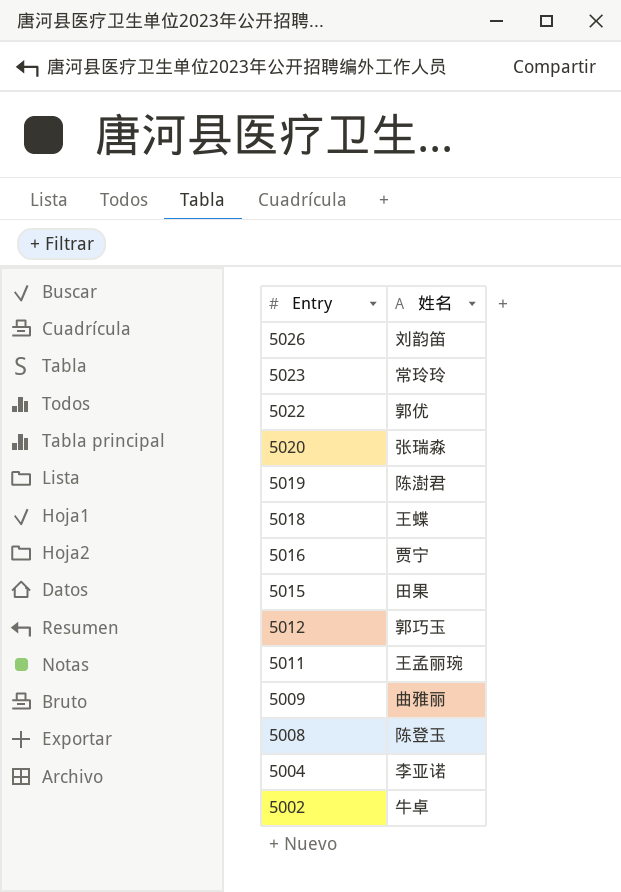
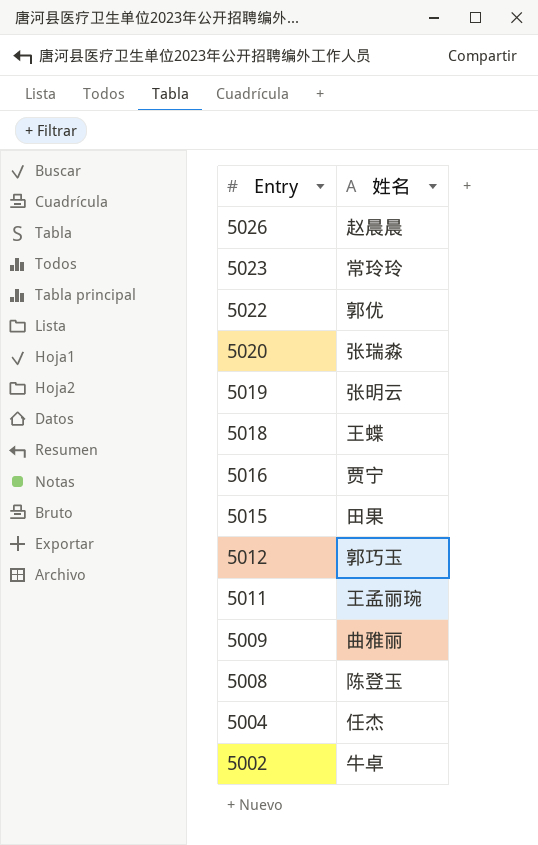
5026 | 姓名: 刘韵笛 -> 赵晨晨
5019 | 姓名: 陈澍君 -> 张明云
5004 | 姓名: 李亚诺 -> 任杰

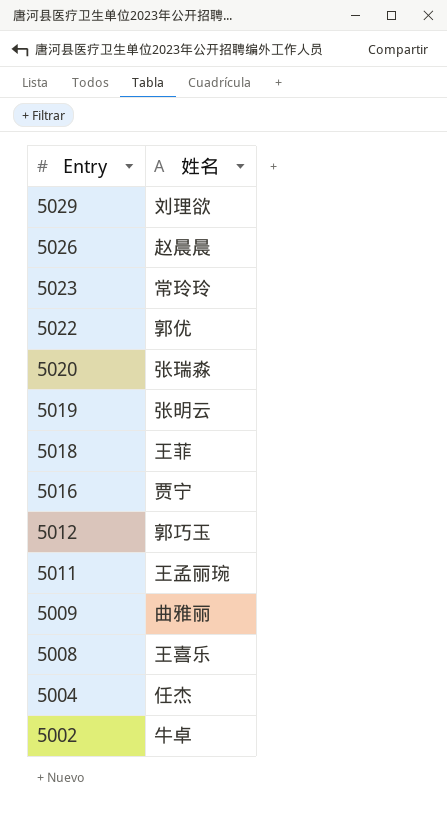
row 5015: 田果 -> none
row 5029: none -> 刘理欲
5018 | 姓名: 王蝶 -> 王菲
5008 | 姓名: 陈登玉 -> 王喜乐

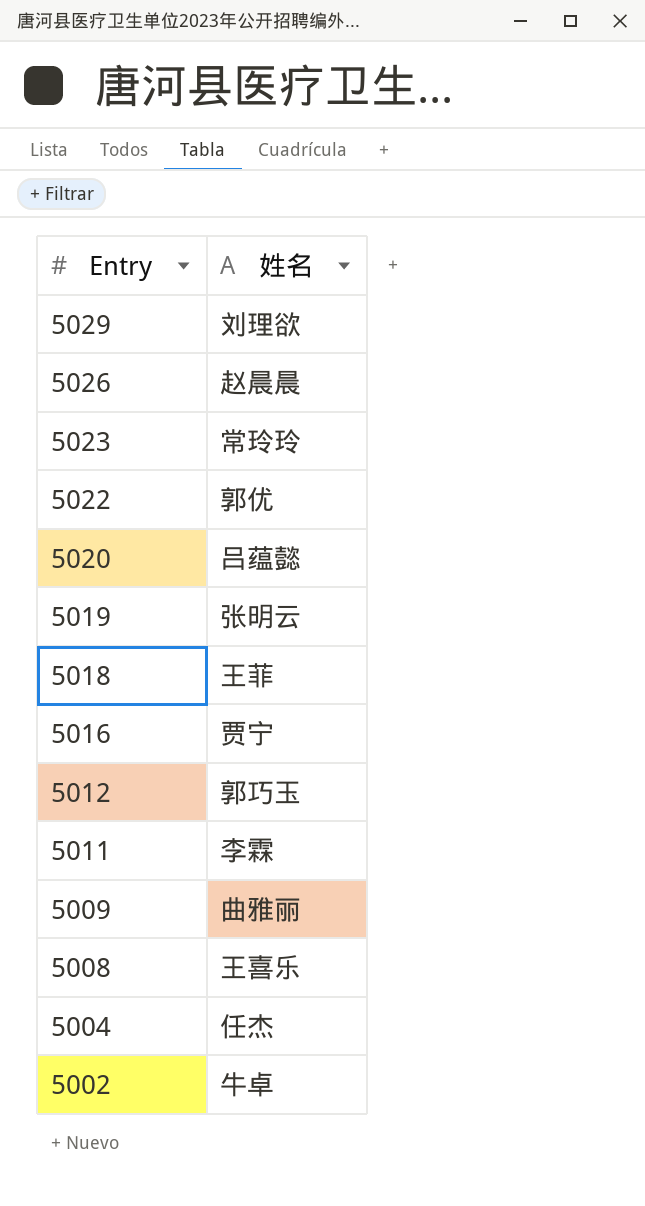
5020 | 姓名: 张瑞淼 -> 吕蕴懿
5011 | 姓名: 王孟丽琬 -> 李霖

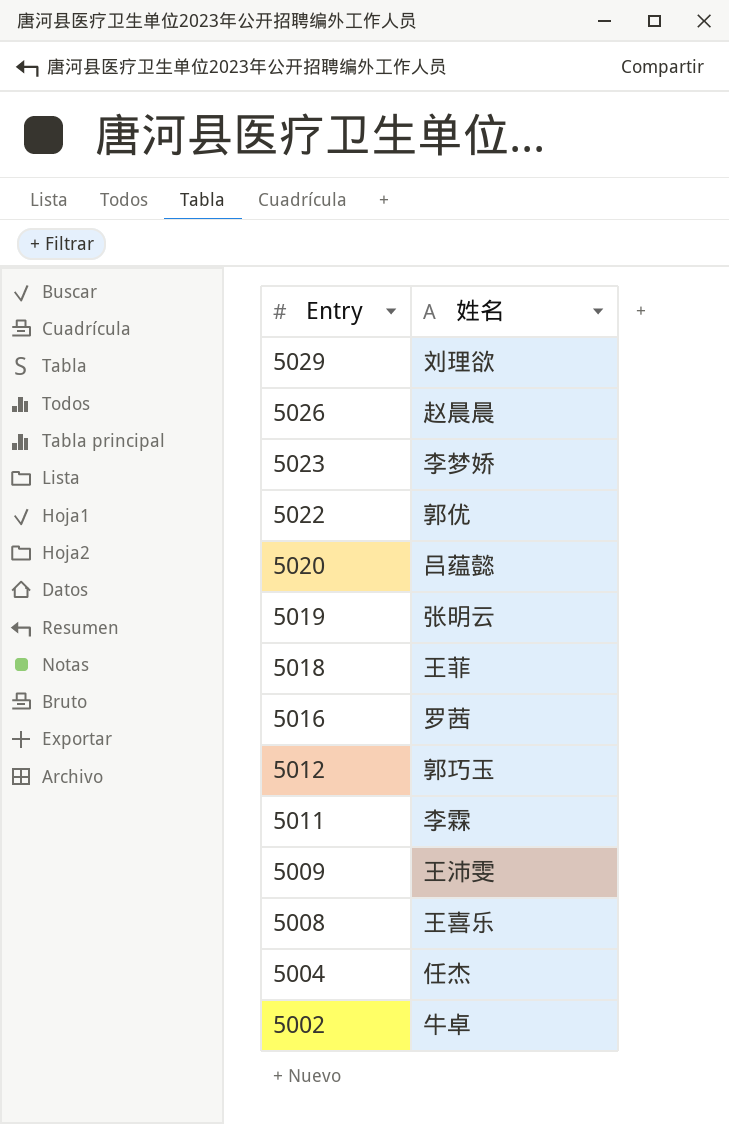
5023 | 姓名: 常玲玲 -> 李梦娇
5016 | 姓名: 贾宁 -> 罗茜
5009 | 姓名: 曲雅丽 -> 王沛雯

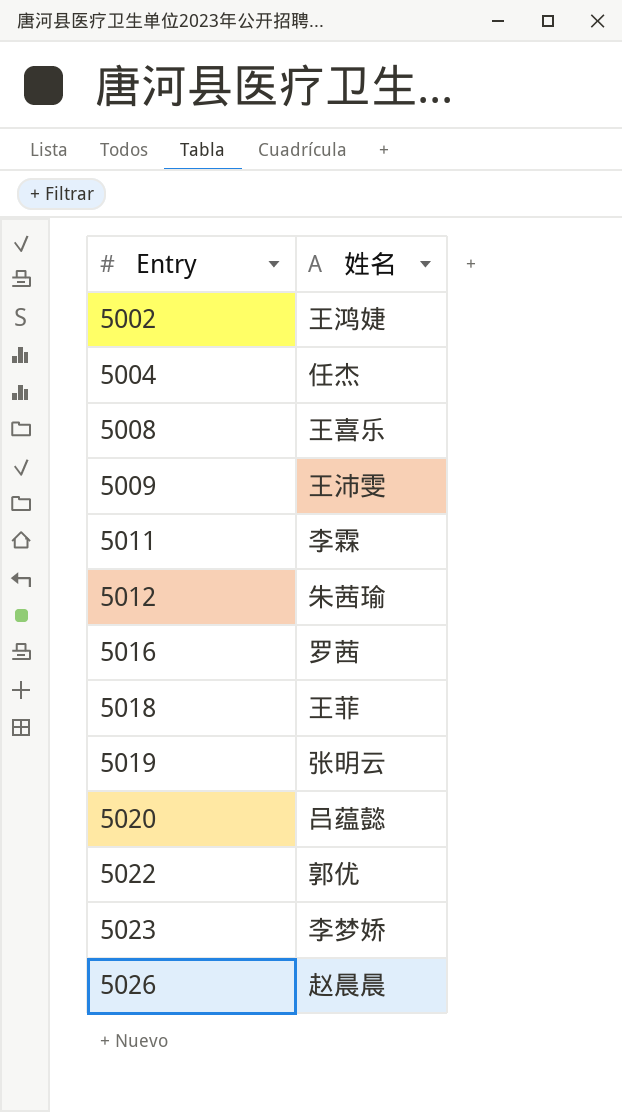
row order: Entry descending -> Entry ascending
row 5029: 刘理欲 -> none
5002 | 姓名: 牛卓 -> 王鸿婕
5012 | 姓名: 郭巧玉 -> 朱茜瑜

